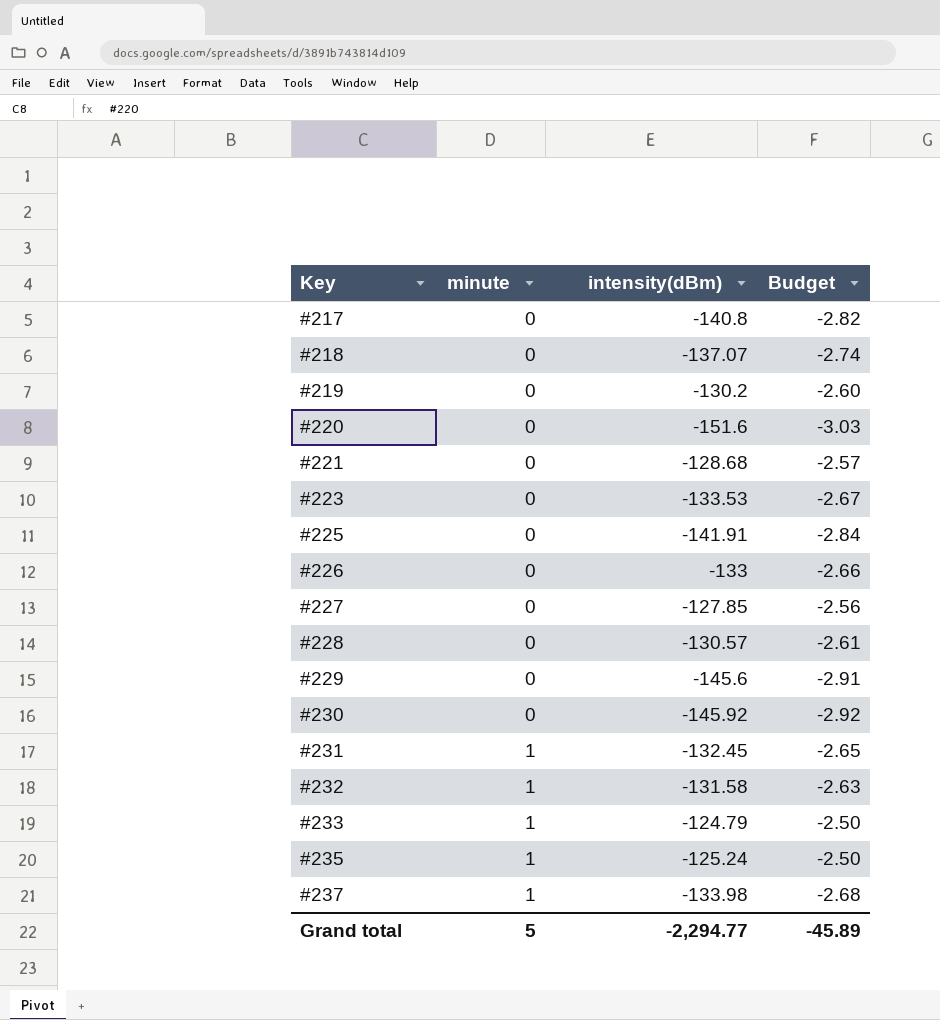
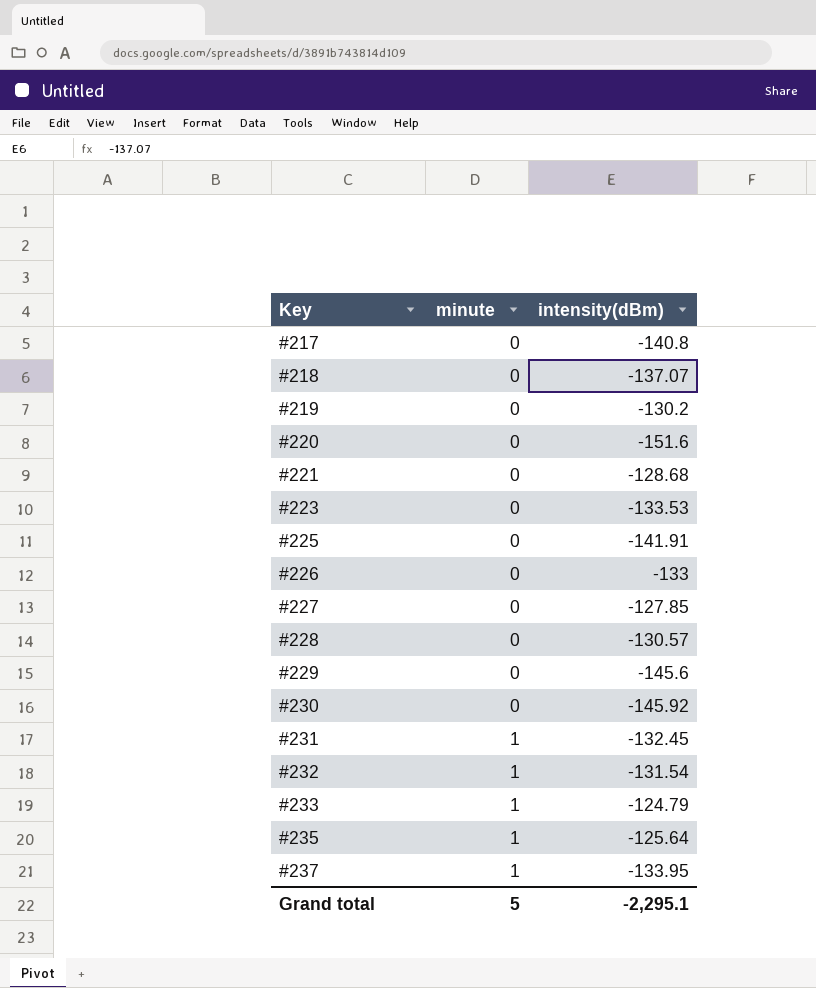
column Budget | formula: [intensity(dBm)] * 0.02 -> none
#232 | intensity(dBm): -131.58 -> -131.54
#235 | intensity(dBm): -125.24 -> -125.64
#237 | intensity(dBm): -133.98 -> -133.95
Grand total | intensity(dBm): -2,294.77 -> -2,295.1

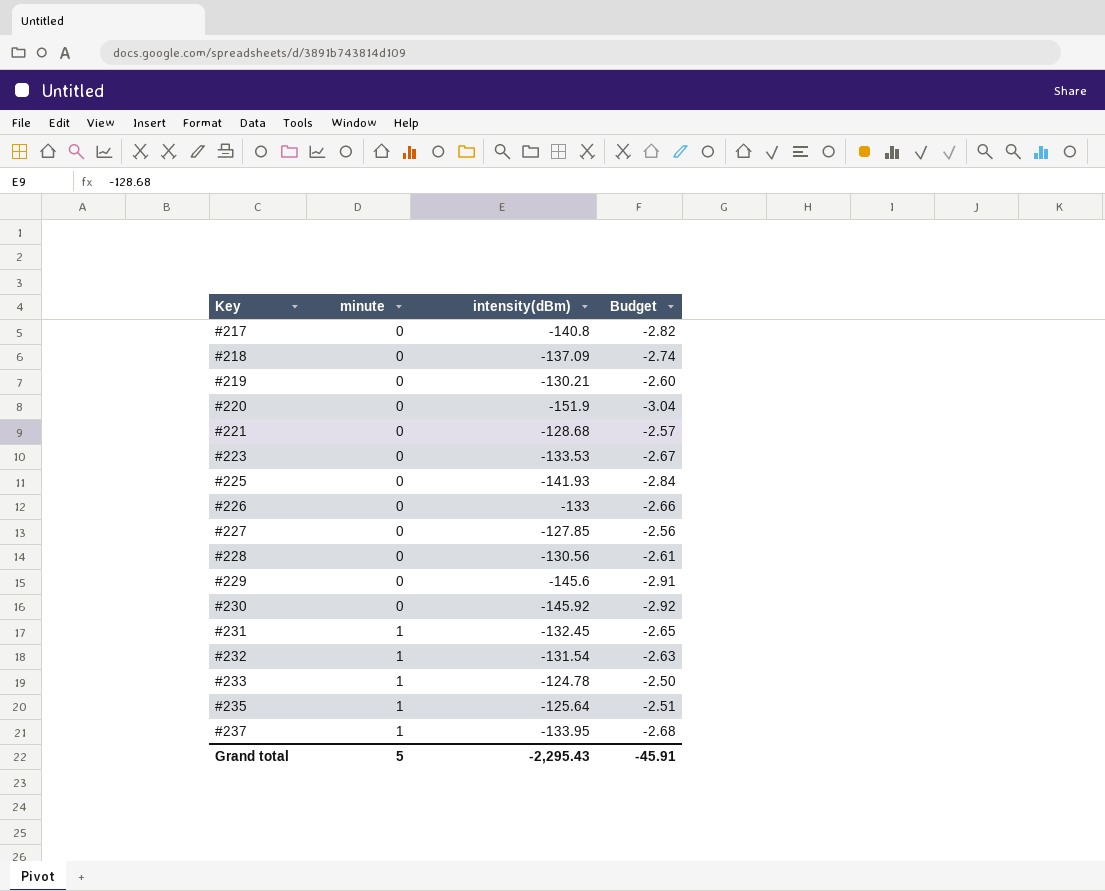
column Budget | formula: none -> [intensity(dBm)] * 0.02
#218 | intensity(dBm): -137.07 -> -137.09
#219 | intensity(dBm): -130.2 -> -130.21
#220 | intensity(dBm): -151.6 -> -151.9
#225 | intensity(dBm): -141.91 -> -141.93
#228 | intensity(dBm): -130.57 -> -130.56
#233 | intensity(dBm): -124.79 -> -124.78
Grand total | intensity(dBm): -2,295.1 -> -2,295.43

